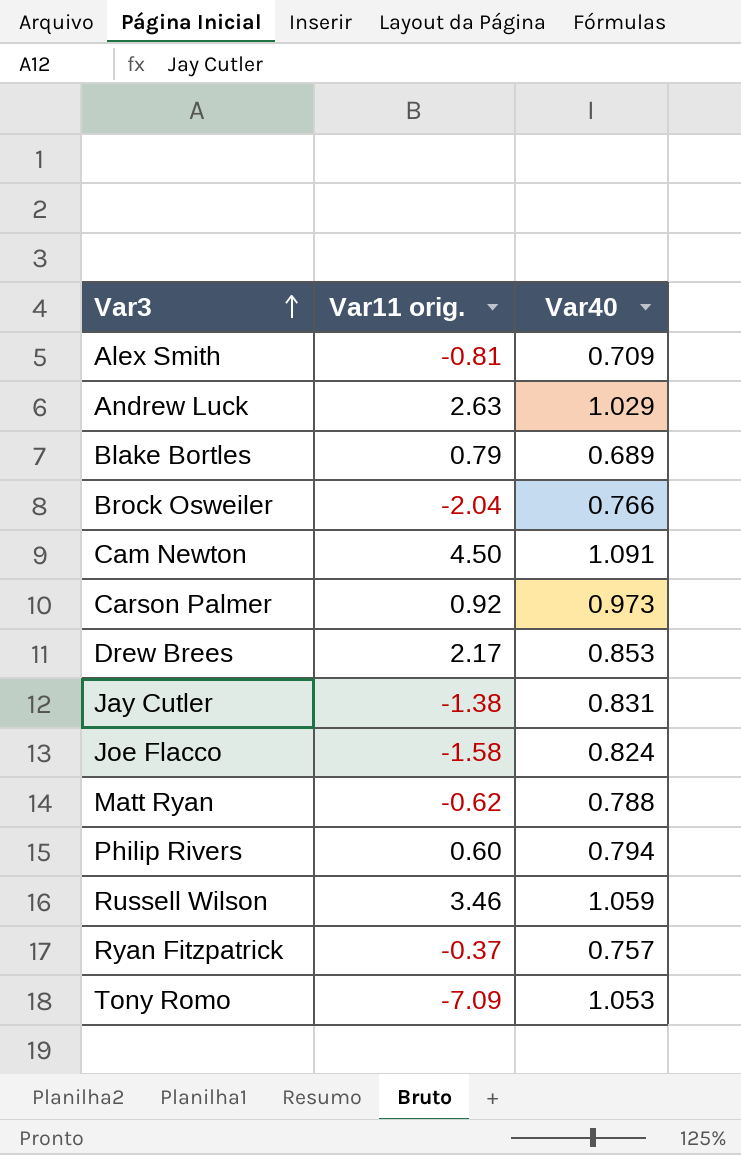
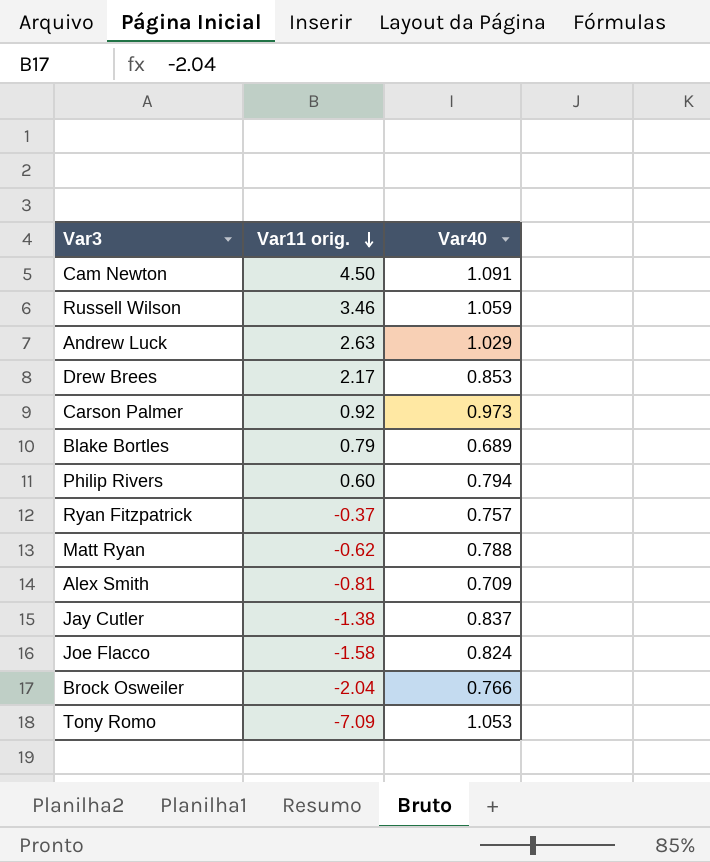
row order: Var3 ascending -> Var11 orig. descending
Jay Cutler | Var40: 0.831 -> 0.837

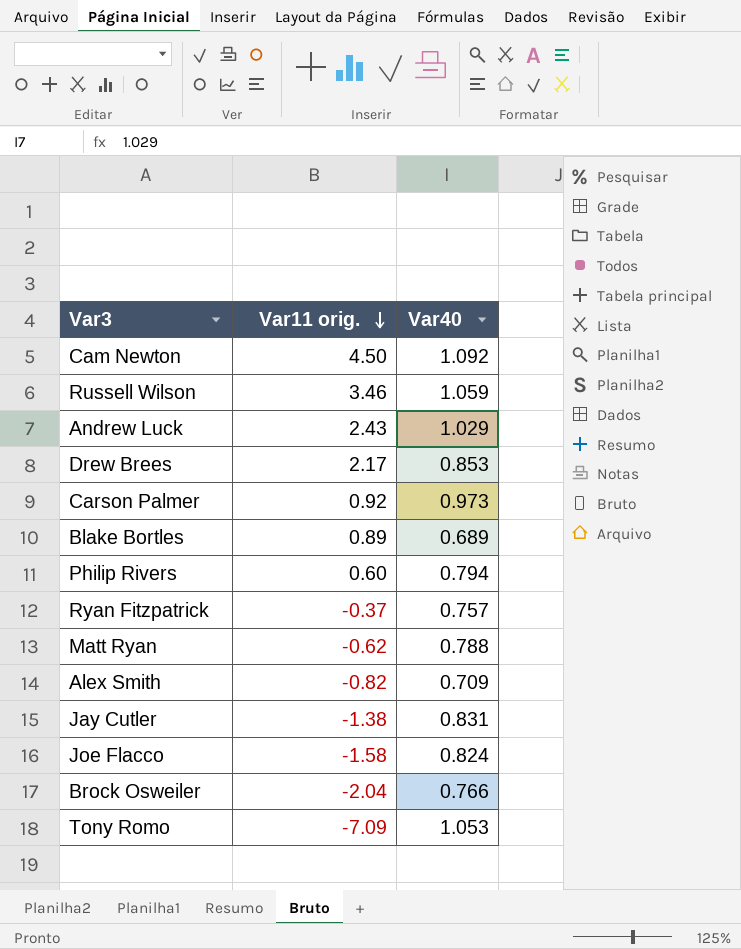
Cam Newton | Var40: 1.091 -> 1.092
Andrew Luck | Var11 orig.: 2.63 -> 2.43
Blake Bortles | Var11 orig.: 0.79 -> 0.89
Alex Smith | Var11 orig.: -0.81 -> -0.82
Jay Cutler | Var40: 0.837 -> 0.831

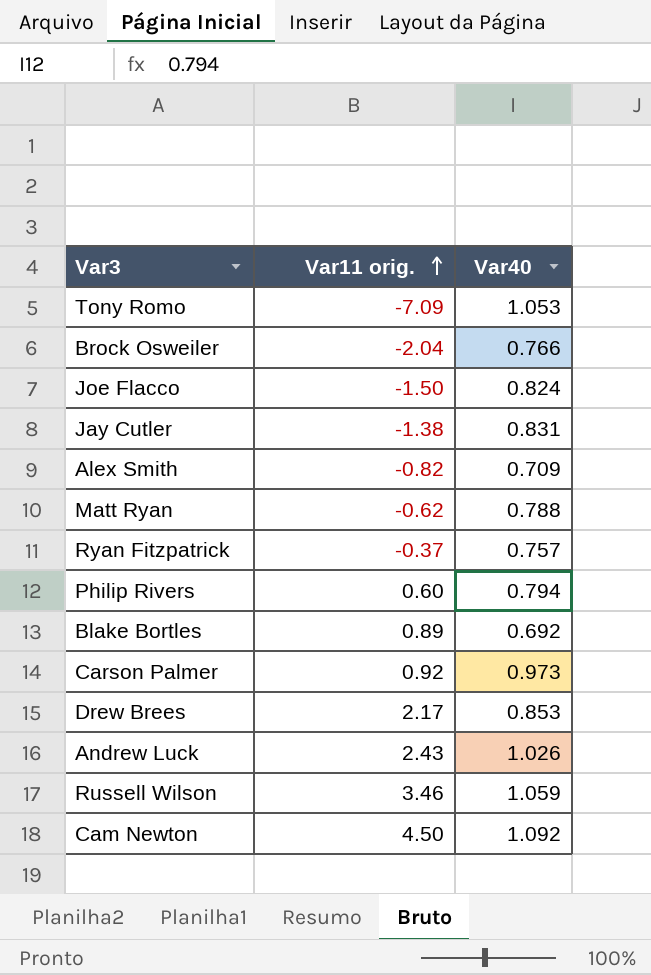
row order: Var11 orig. descending -> Var11 orig. ascending
Joe Flacco | Var11 orig.: -1.58 -> -1.50
Blake Bortles | Var40: 0.689 -> 0.692
Andrew Luck | Var40: 1.029 -> 1.026

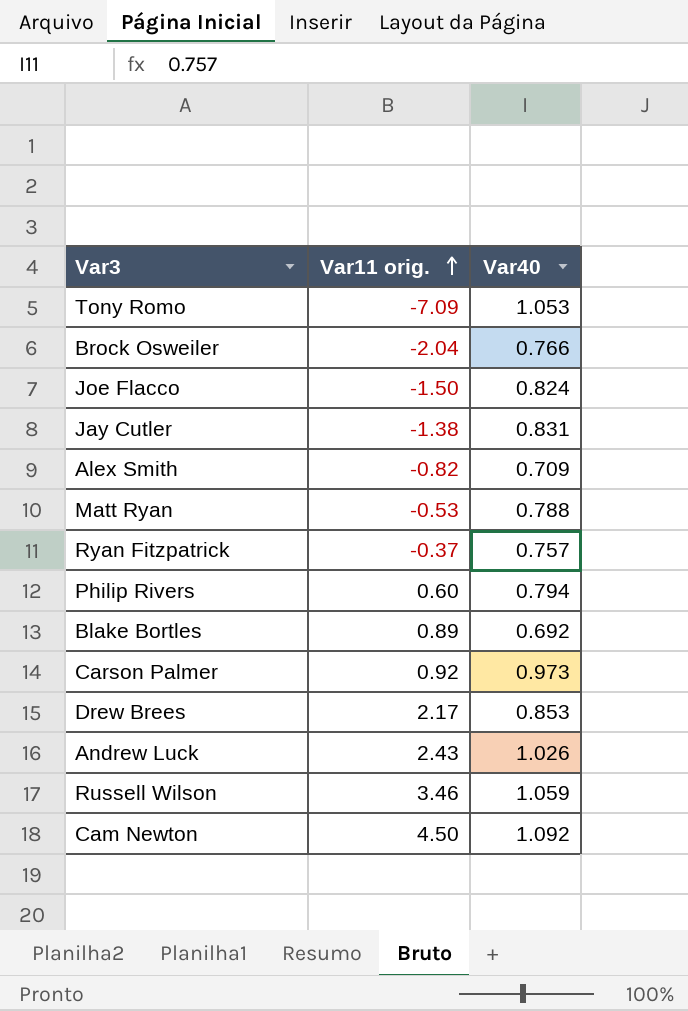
Matt Ryan | Var11 orig.: -0.62 -> -0.53

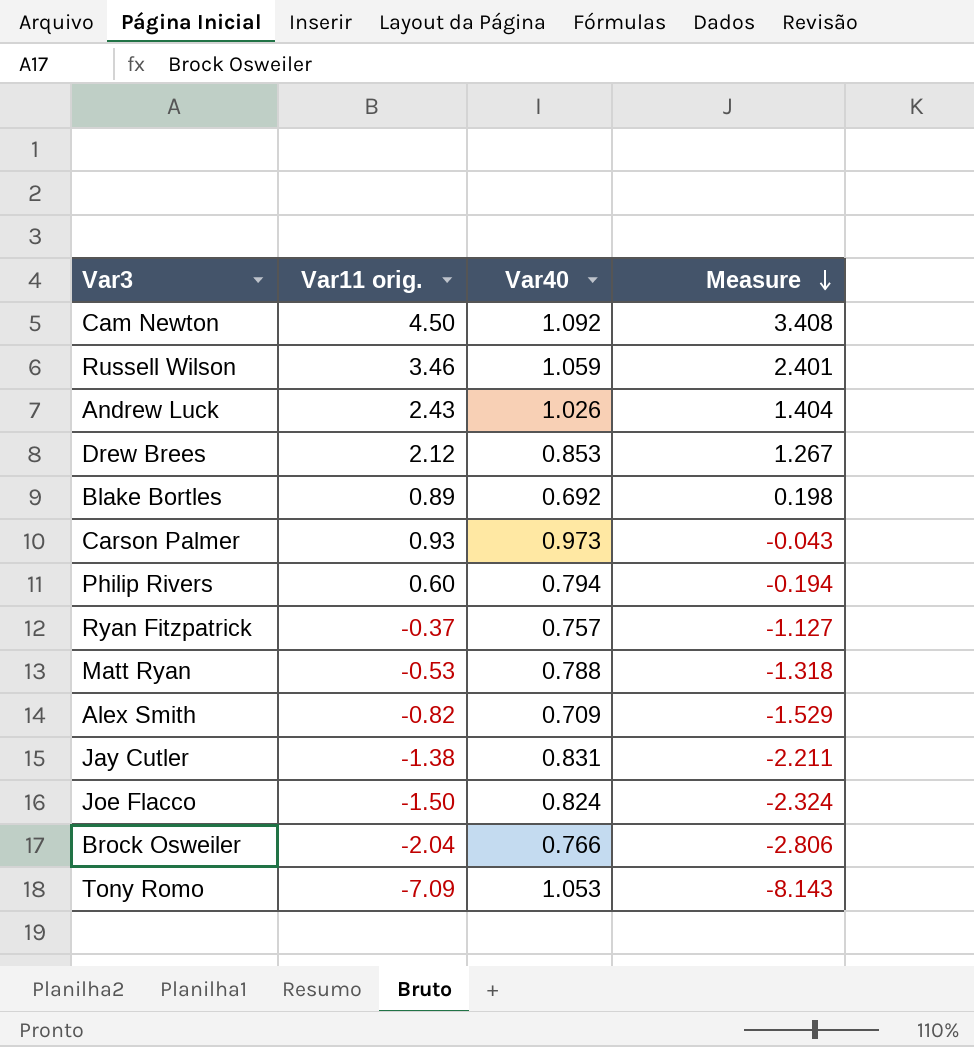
row order: Var11 orig. ascending -> Measure descending
column Measure | formula: none -> [Var11 orig.] - [Var40]
Drew Brees | Var11 orig.: 2.17 -> 2.12
Carson Palmer | Var11 orig.: 0.92 -> 0.93

